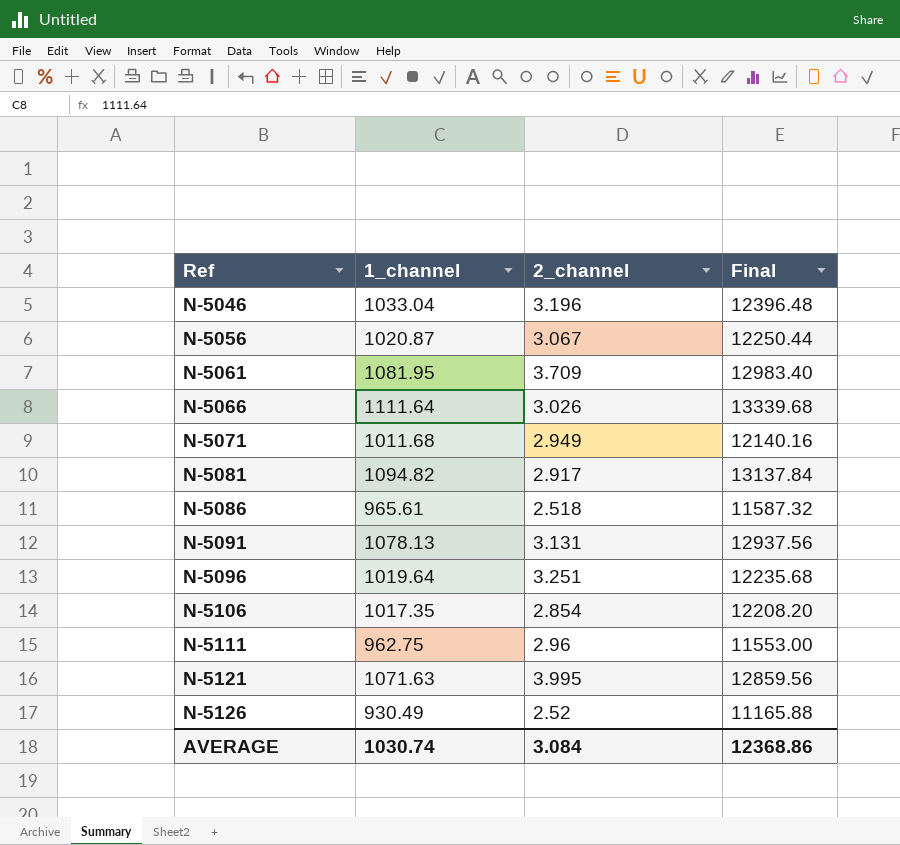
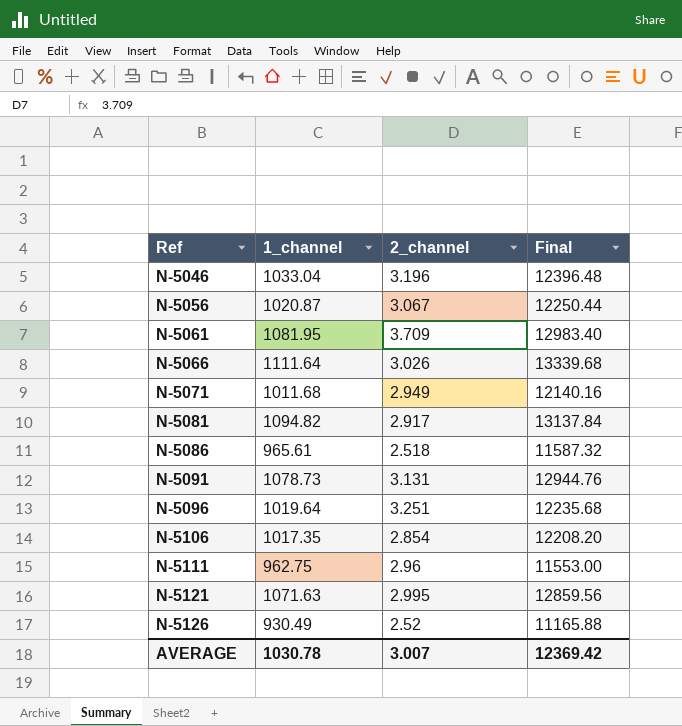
N-5091 | 1_channel: 1078.13 -> 1078.73
N-5091 | Final: 12937.56 -> 12944.76
N-5121 | 2_channel: 3.995 -> 2.995
AVERAGE | 1_channel: 1030.74 -> 1030.78
AVERAGE | 2_channel: 3.084 -> 3.007
AVERAGE | Final: 12368.86 -> 12369.42

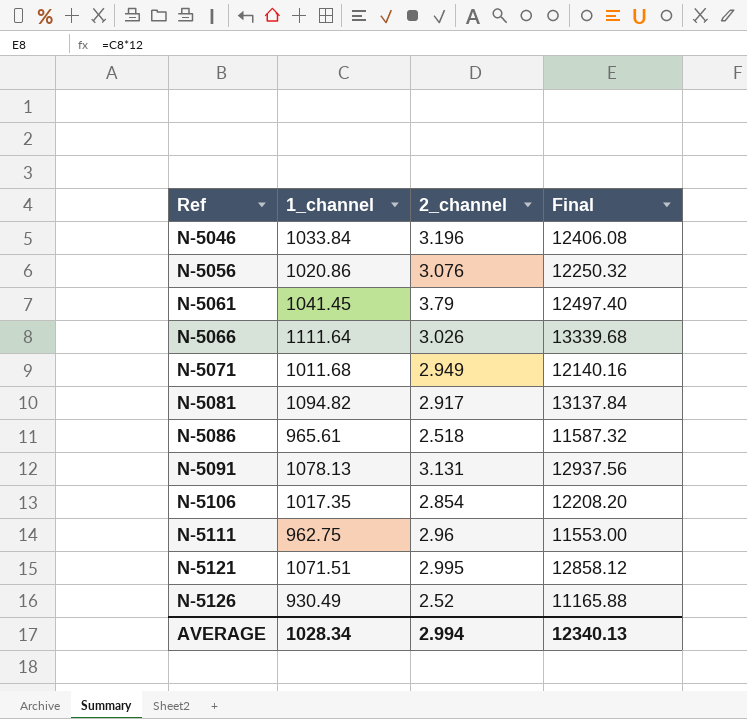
row N-5096: 1019.64 | 3.251 | 12235.68 -> none
N-5046 | 1_channel: 1033.04 -> 1033.84
N-5046 | Final: 12396.48 -> 12406.08
N-5056 | 1_channel: 1020.87 -> 1020.86
N-5056 | 2_channel: 3.067 -> 3.076
N-5056 | Final: 12250.44 -> 12250.32
N-5061 | 1_channel: 1081.95 -> 1041.45
N-5061 | 2_channel: 3.709 -> 3.79
N-5061 | Final: 12983.40 -> 12497.40
N-5091 | 1_channel: 1078.73 -> 1078.13
N-5091 | Final: 12944.76 -> 12937.56
N-5121 | 1_channel: 1071.63 -> 1071.51
N-5121 | Final: 12859.56 -> 12858.12
AVERAGE | 1_channel: 1030.78 -> 1028.34
AVERAGE | 2_channel: 3.007 -> 2.994
AVERAGE | Final: 12369.42 -> 12340.13

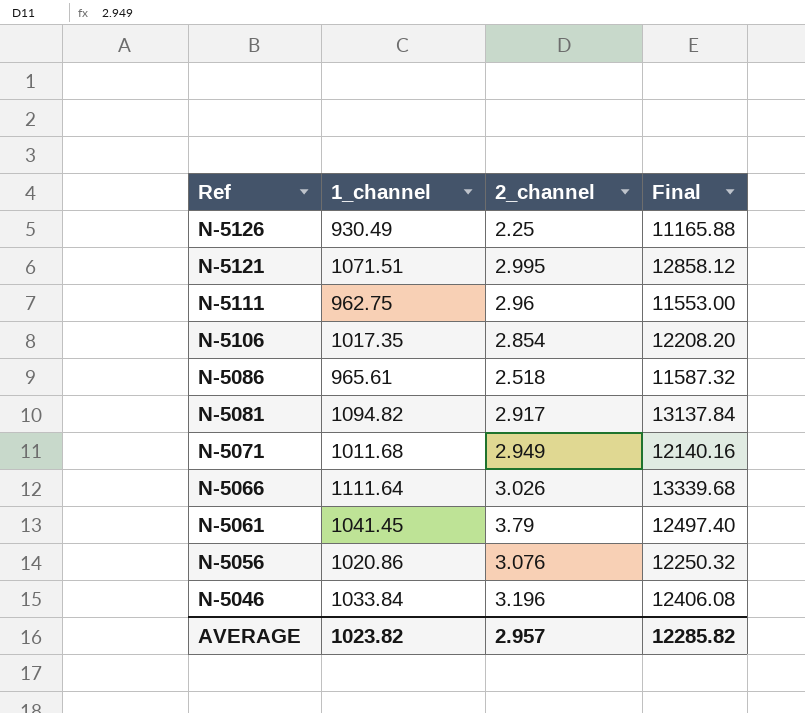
row order: Ref ascending -> Ref descending
row N-5091: 1078.13 | 3.131 | 12937.56 -> none
N-5126 | 2_channel: 2.52 -> 2.25
AVERAGE | 1_channel: 1028.34 -> 1023.82
AVERAGE | 2_channel: 2.994 -> 2.957
AVERAGE | Final: 12340.13 -> 12285.82

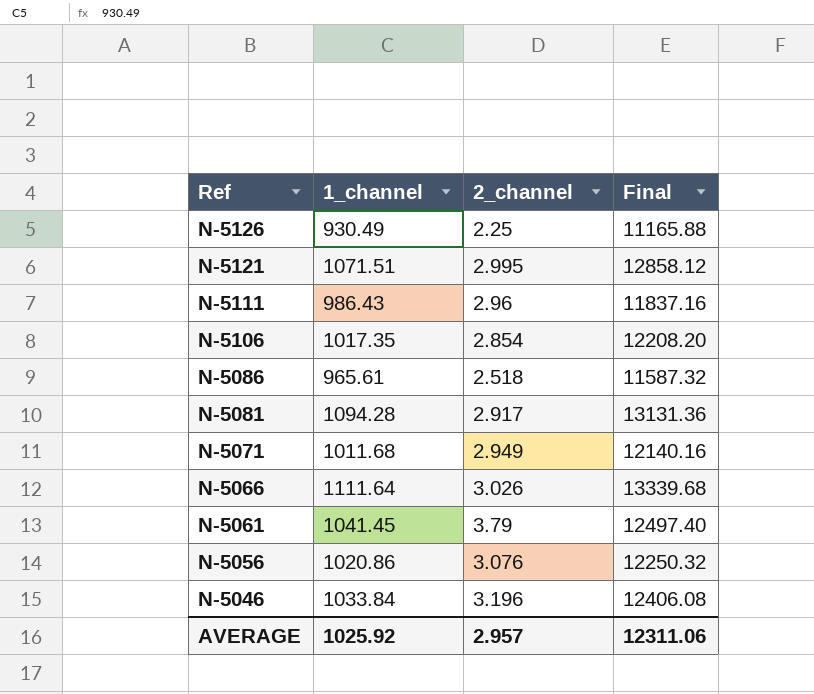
N-5111 | 1_channel: 962.75 -> 986.43
N-5111 | Final: 11553.00 -> 11837.16
N-5081 | 1_channel: 1094.82 -> 1094.28
N-5081 | Final: 13137.84 -> 13131.36
AVERAGE | 1_channel: 1023.82 -> 1025.92
AVERAGE | Final: 12285.82 -> 12311.06

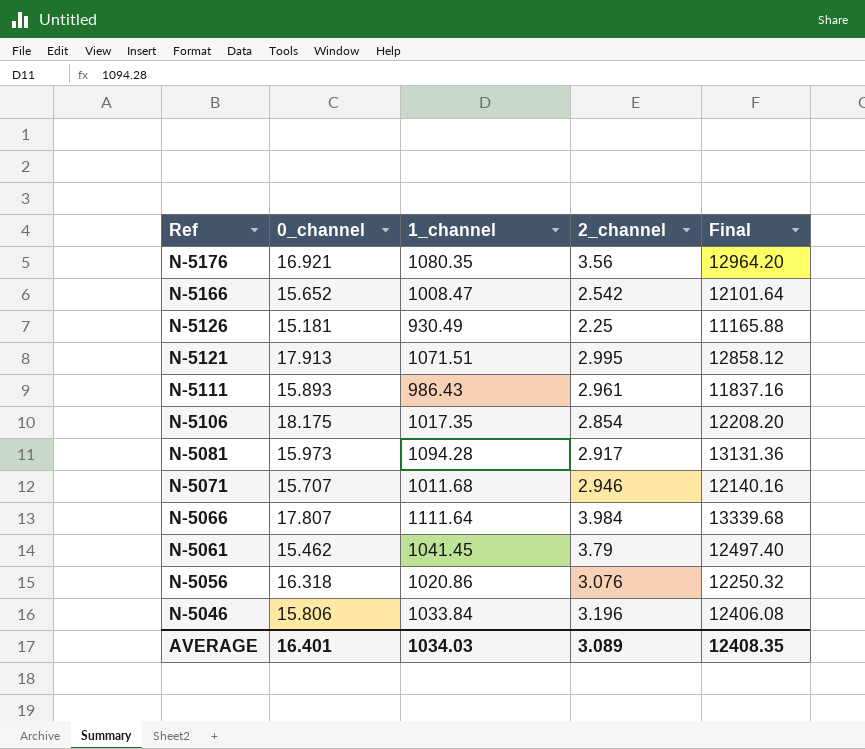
column 0_channel | position: none -> 2
row N-5086: 965.61 | 2.518 | 11587.32 -> none
row N-5176: none -> 16.921 | 1080.35 | 3.56 | 12964.20
row N-5166: none -> 15.652 | 1008.47 | 2.542 | 12101.64
N-5111 | 2_channel: 2.96 -> 2.961
N-5071 | 2_channel: 2.949 -> 2.946
N-5066 | 2_channel: 3.026 -> 3.984
AVERAGE | 1_channel: 1025.92 -> 1034.03
AVERAGE | 2_channel: 2.957 -> 3.089
AVERAGE | Final: 12311.06 -> 12408.35

